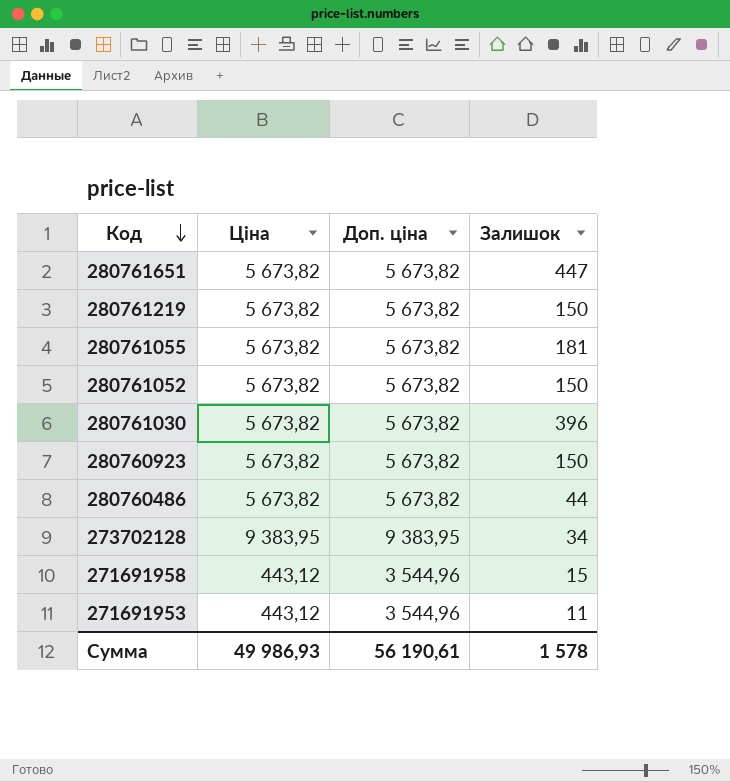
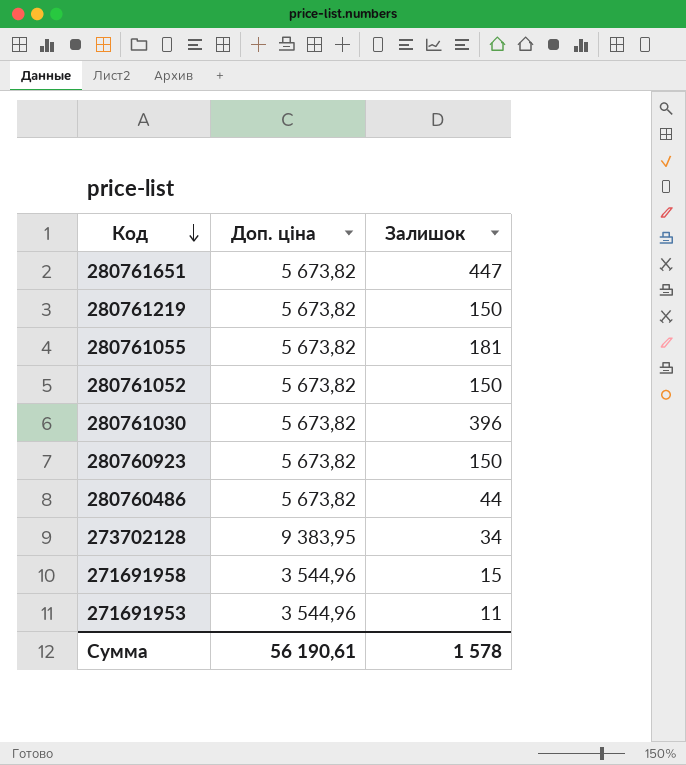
column Ціна | position: 2 -> none

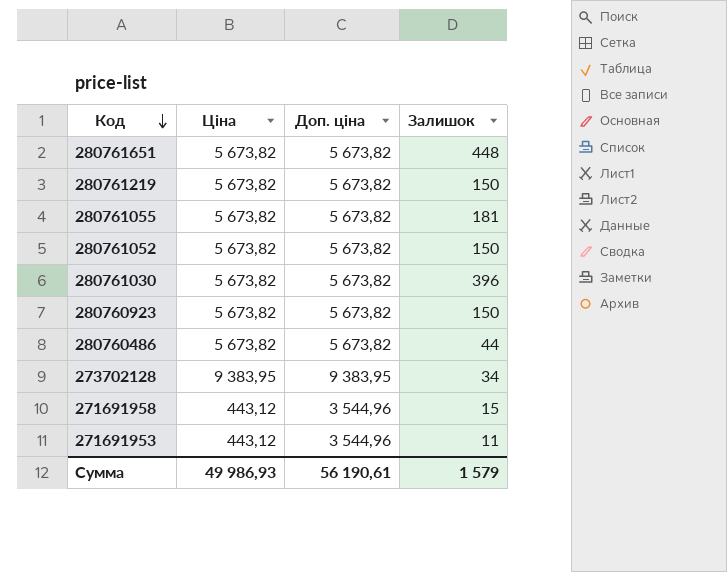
column Ціна | position: none -> 2
280761651 | Залишок: 447 -> 448
Сумма | Залишок: 1 578 -> 1 579

